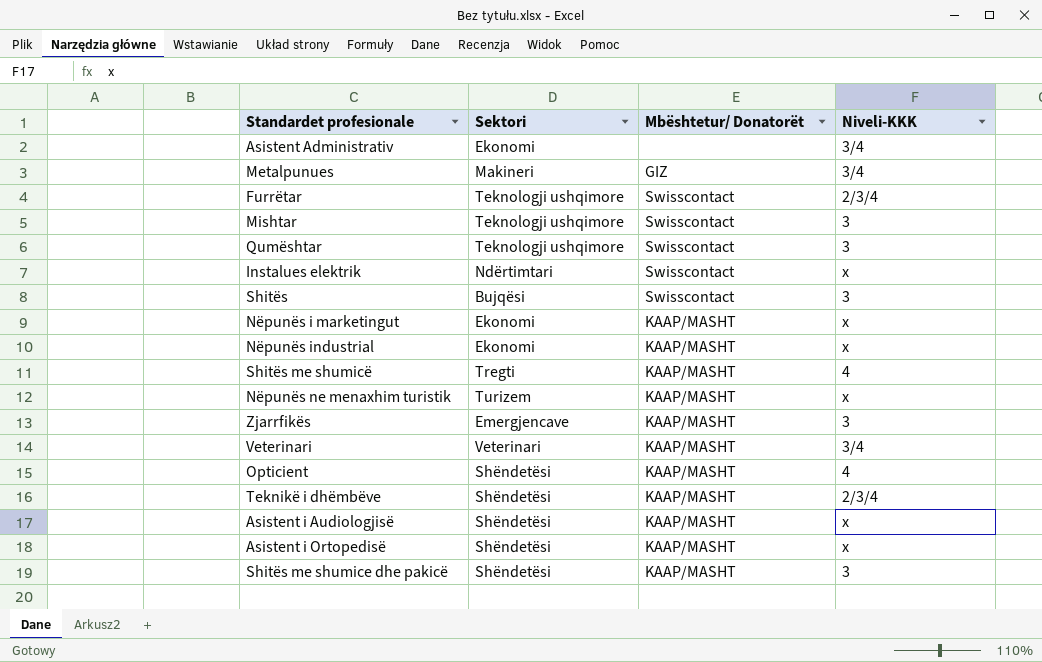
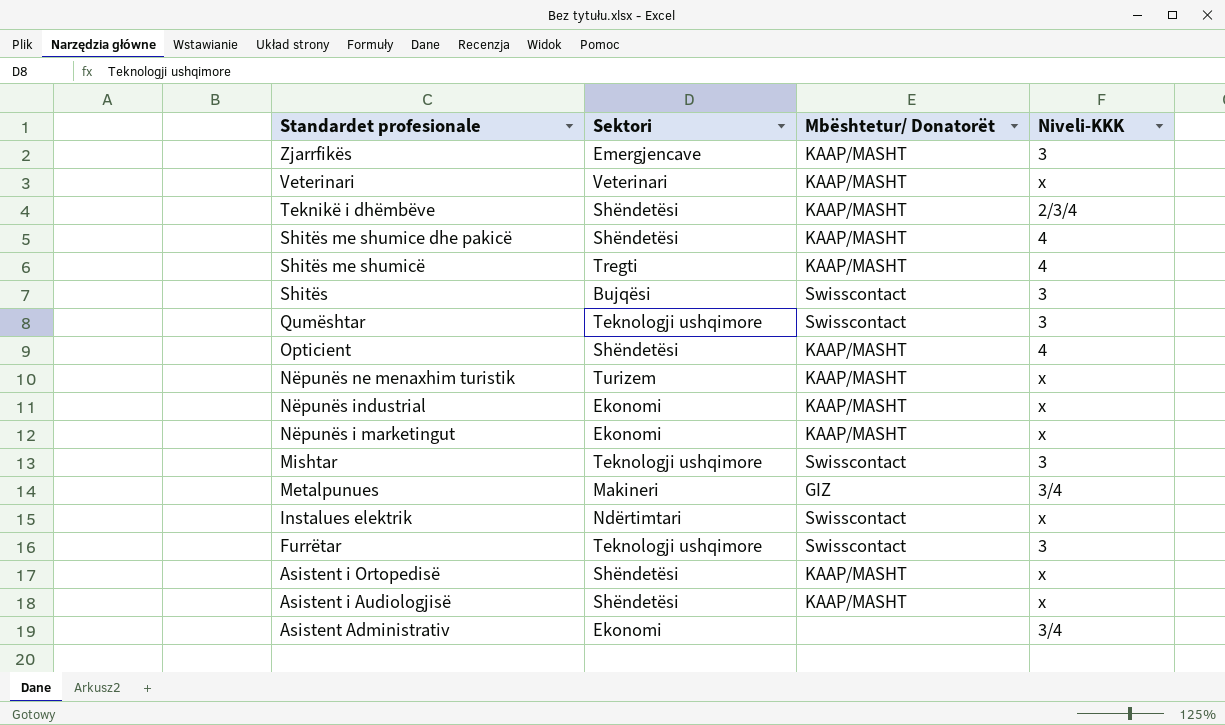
row order: none -> Standardet profesionale descending
Veterinari | Niveli-KKK: 3/4 -> x
Shitës me shumice dhe pakicë | Niveli-KKK: 3 -> 4
Furrëtar | Niveli-KKK: 2/3/4 -> 3

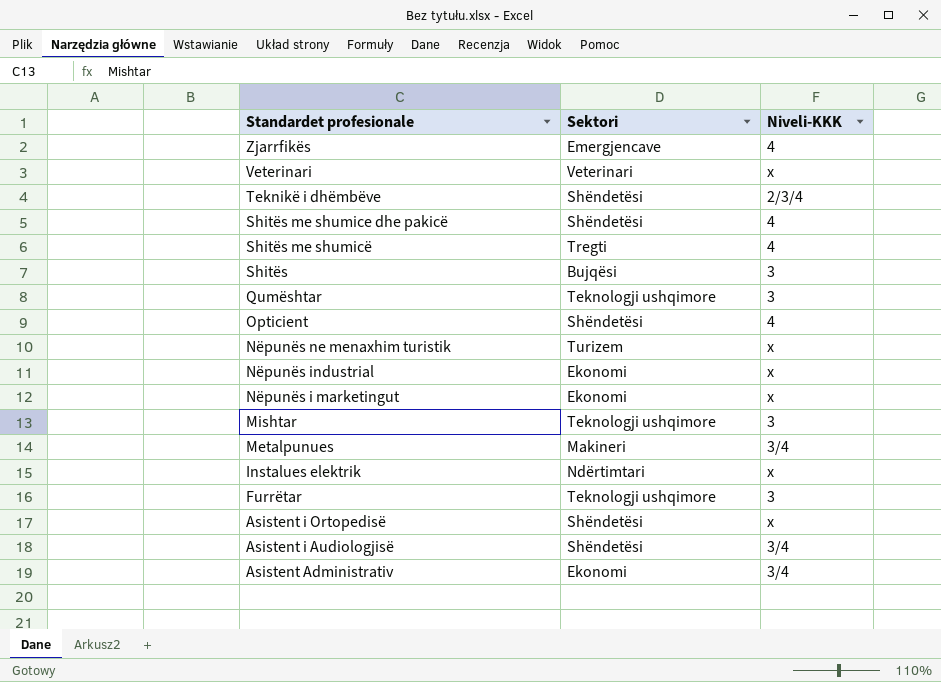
column Mbështetur/ Donatorët | position: 3 -> none
Zjarrfikës | Niveli-KKK: 3 -> 4
Asistent i Audiologjisë | Niveli-KKK: x -> 3/4

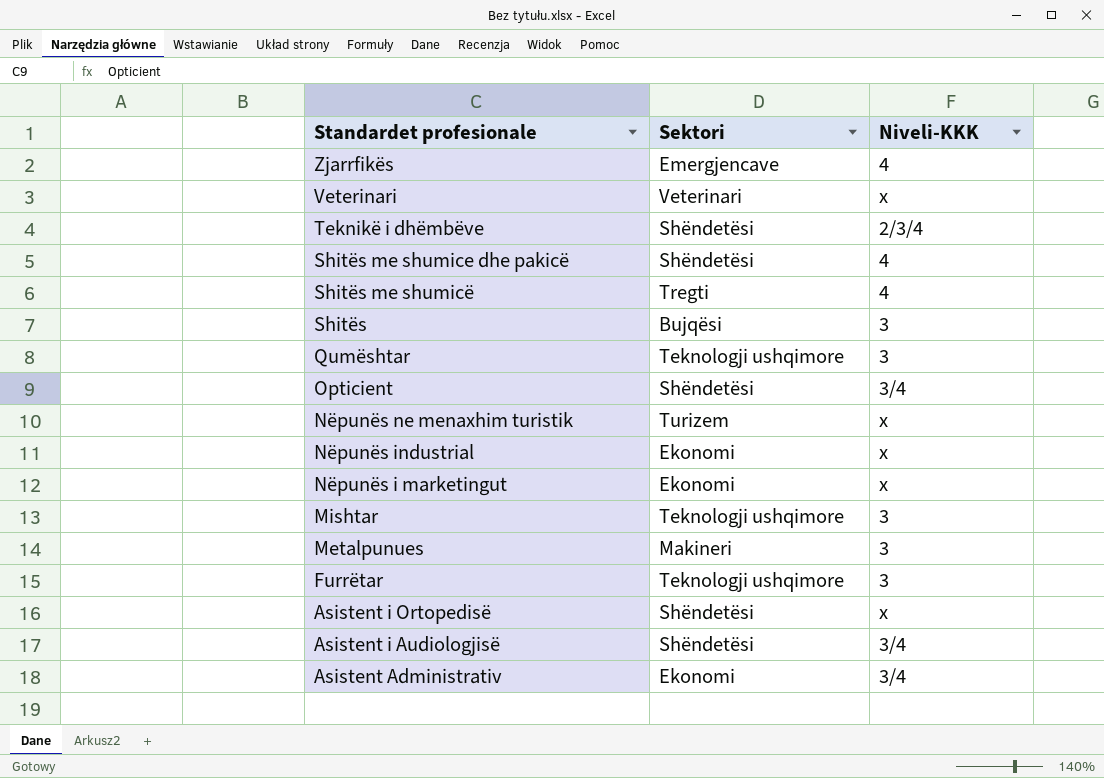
row Instalues elektrik: Ndërtimtari | x -> none
Opticient | Niveli-KKK: 4 -> 3/4
Metalpunues | Niveli-KKK: 3/4 -> 3

